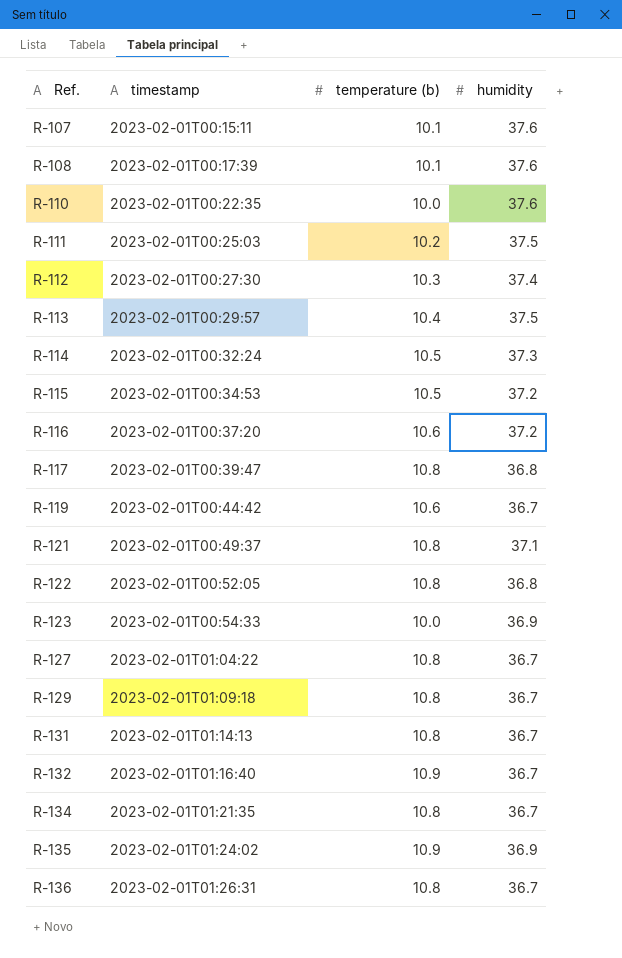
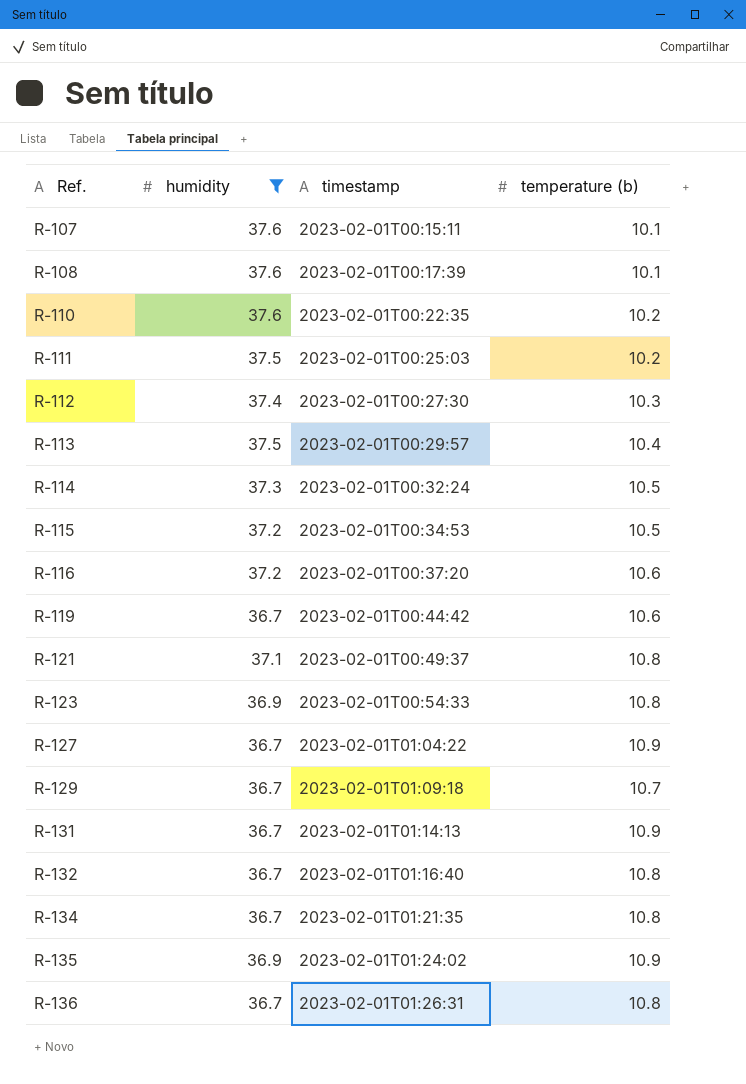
filter: none -> humidity != 36.8
column humidity | position: 4 -> 2
R-110 | temperature (b): 10.0 -> 10.2
R-123 | temperature (b): 10.0 -> 10.8
R-127 | temperature (b): 10.8 -> 10.9
R-129 | temperature (b): 10.8 -> 10.7
R-131 | temperature (b): 10.8 -> 10.9
R-132 | temperature (b): 10.9 -> 10.8

